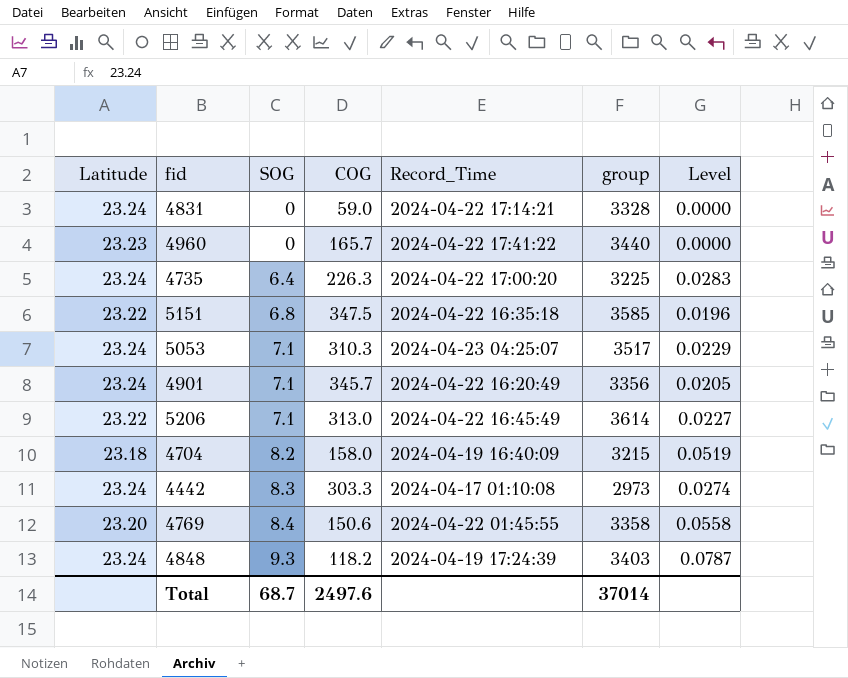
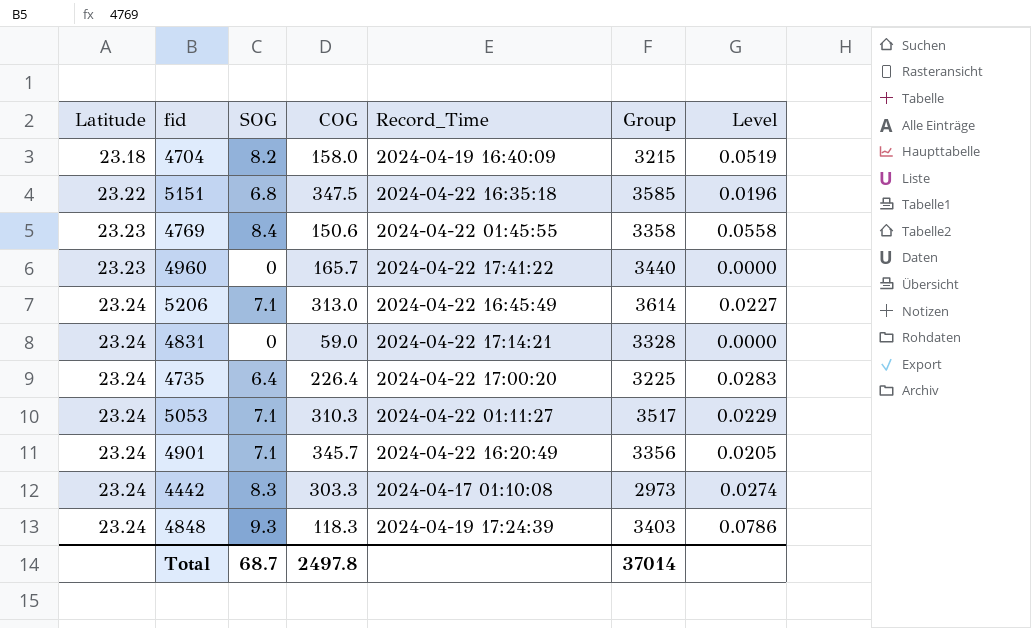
row order: SOG ascending -> Latitude ascending
column name: group -> Group
4769 | Latitude: 23.20 -> 23.23
5206 | Latitude: 23.22 -> 23.24
4735 | COG: 226.3 -> 226.4
5053 | Record_Time: 2024-04-23 04:25:07 -> 2024-04-22 01:11:27
4848 | COG: 118.2 -> 118.3
4848 | Level: 0.0787 -> 0.0786
Total | COG: 2497.6 -> 2497.8

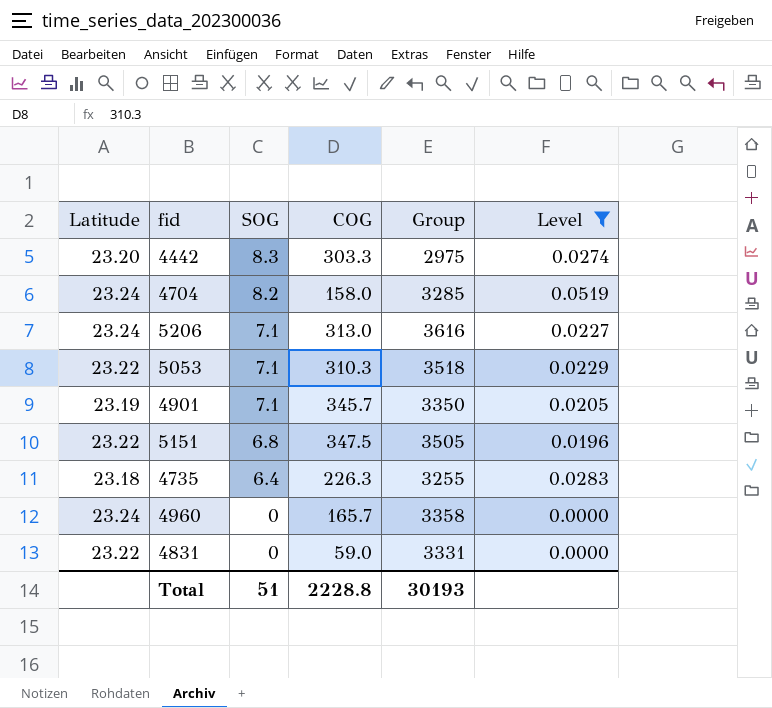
filter: none -> Level <= 0.0519
row order: Latitude ascending -> SOG descending
column Record_Time | position: 5 -> none
4442 | Latitude: 23.24 -> 23.20
4442 | Group: 2973 -> 2975
4704 | Latitude: 23.18 -> 23.24
4704 | Group: 3215 -> 3285
5206 | Group: 3614 -> 3616
5053 | Latitude: 23.24 -> 23.22
5053 | Group: 3517 -> 3518
4901 | Latitude: 23.24 -> 23.19
4901 | Group: 3356 -> 3350
5151 | Group: 3585 -> 3505
4735 | Latitude: 23.24 -> 23.18
4735 | COG: 226.4 -> 226.3
4735 | Group: 3225 -> 3255
4960 | Latitude: 23.23 -> 23.24
4960 | Group: 3440 -> 3358
4831 | Latitude: 23.24 -> 23.22
4831 | Group: 3328 -> 3331
Total | SOG: 68.7 -> 51
Total | COG: 2497.8 -> 2228.8
Total | Group: 37014 -> 30193

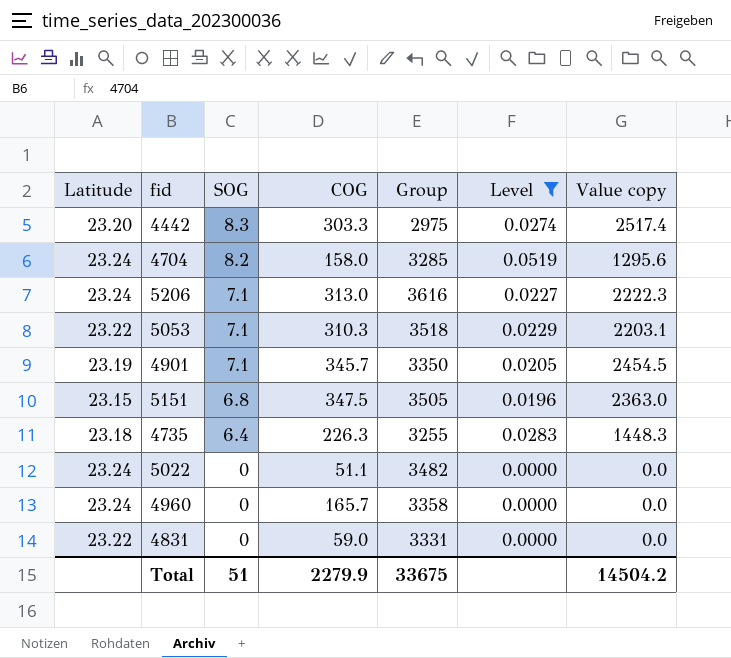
column Value copy | formula: none -> [SOG] * [COG]
5151 | Latitude: 23.22 -> 23.15
row 5022: none -> 23.24 | 0 | 51.1 | 3482 | 0.0000 | 0.0
Total | COG: 2228.8 -> 2279.9
Total | Group: 30193 -> 33675

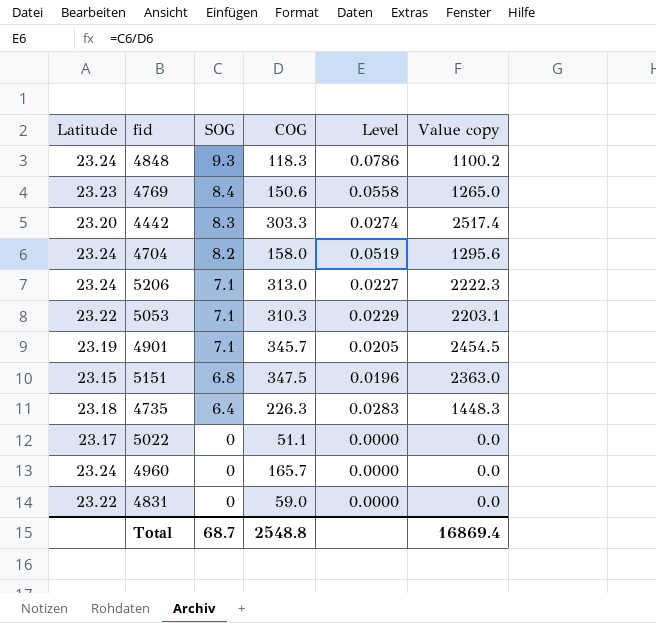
filter: Level <= 0.0519 -> none
column Group | position: 5 -> none
5022 | Latitude: 23.24 -> 23.17
Total | SOG: 51 -> 68.7
Total | COG: 2279.9 -> 2548.8
Total | Value copy: 14504.2 -> 16869.4

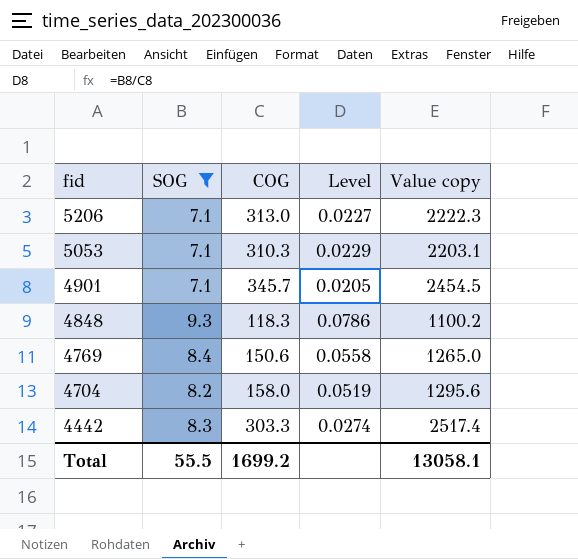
filter: none -> SOG >= 7.1
row order: SOG descending -> fid descending
column Latitude | position: 1 -> none
Total | SOG: 68.7 -> 55.5
Total | COG: 2548.8 -> 1699.2
Total | Value copy: 16869.4 -> 13058.1

